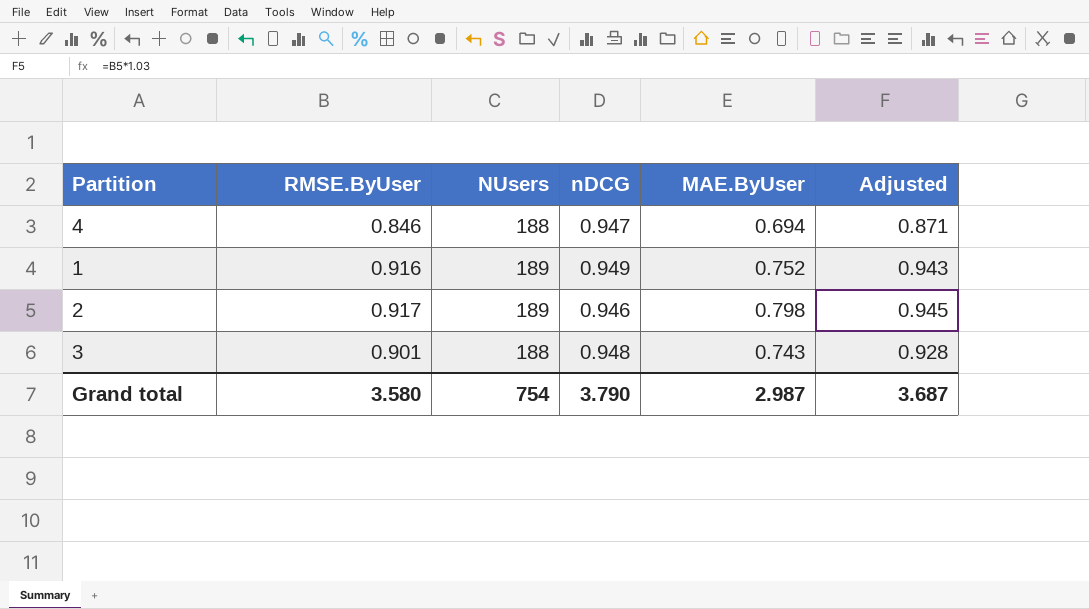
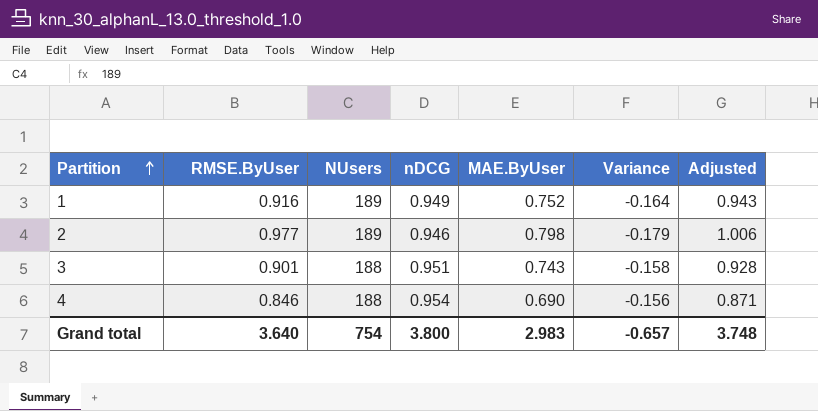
row order: none -> Partition ascending
column Variance | formula: none -> [MAE.ByUser] - [RMSE.ByUser]
2 | RMSE.ByUser: 0.917 -> 0.977
2 | Adjusted: 0.945 -> 1.006
3 | nDCG: 0.948 -> 0.951
4 | nDCG: 0.947 -> 0.954
4 | MAE.ByUser: 0.694 -> 0.690
Grand total | RMSE.ByUser: 3.580 -> 3.640
Grand total | nDCG: 3.790 -> 3.800
Grand total | MAE.ByUser: 2.987 -> 2.983
Grand total | Adjusted: 3.687 -> 3.748

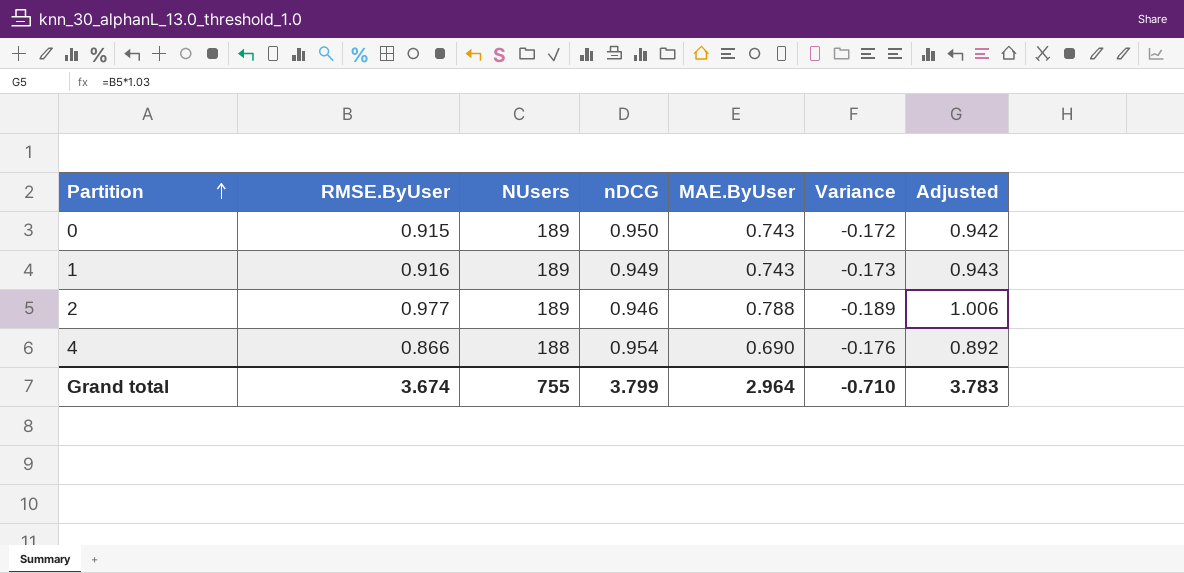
row 3: 0.901 | 188 | 0.951 | 0.743 | -0.158 | 0.928 -> none
row 0: none -> 0.915 | 189 | 0.950 | 0.743 | -0.172 | 0.942
1 | MAE.ByUser: 0.752 -> 0.743
1 | Variance: -0.164 -> -0.173
2 | MAE.ByUser: 0.798 -> 0.788
2 | Variance: -0.179 -> -0.189
4 | RMSE.ByUser: 0.846 -> 0.866
4 | Variance: -0.156 -> -0.176
4 | Adjusted: 0.871 -> 0.892
Grand total | RMSE.ByUser: 3.640 -> 3.674
Grand total | NUsers: 754 -> 755
Grand total | nDCG: 3.800 -> 3.799
Grand total | MAE.ByUser: 2.983 -> 2.964
Grand total | Variance: -0.657 -> -0.710
Grand total | Adjusted: 3.748 -> 3.783

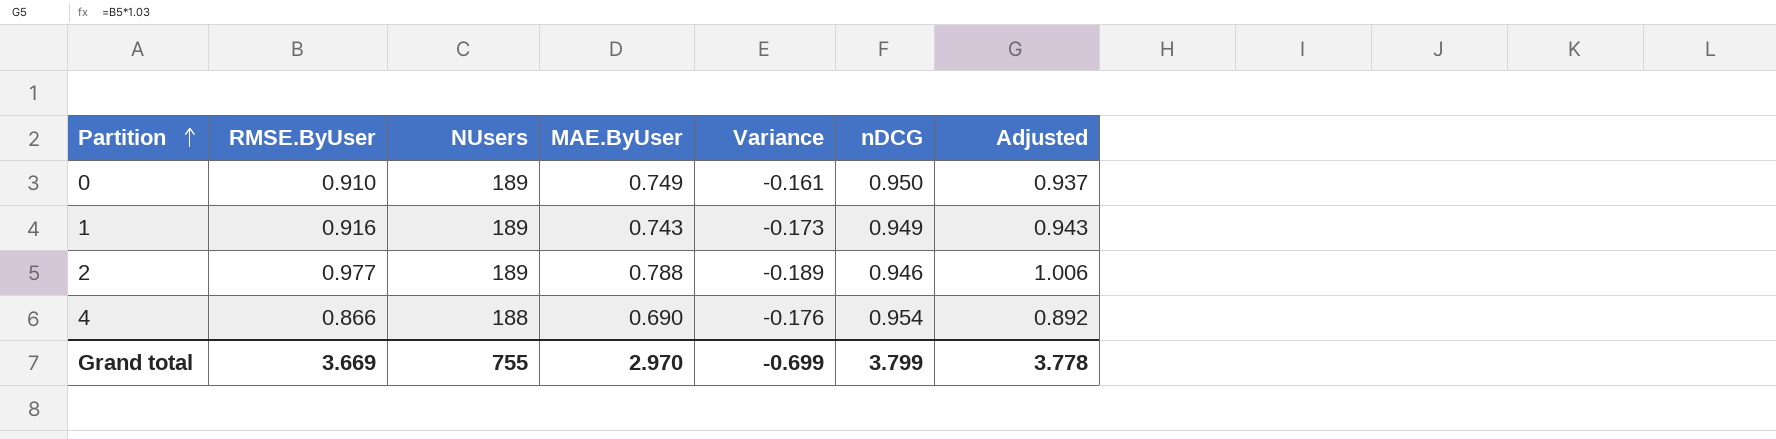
column nDCG | position: 4 -> 6
0 | RMSE.ByUser: 0.915 -> 0.910
0 | MAE.ByUser: 0.743 -> 0.749
0 | Variance: -0.172 -> -0.161
0 | Adjusted: 0.942 -> 0.937
Grand total | RMSE.ByUser: 3.674 -> 3.669
Grand total | MAE.ByUser: 2.964 -> 2.970
Grand total | Variance: -0.710 -> -0.699
Grand total | Adjusted: 3.783 -> 3.778

